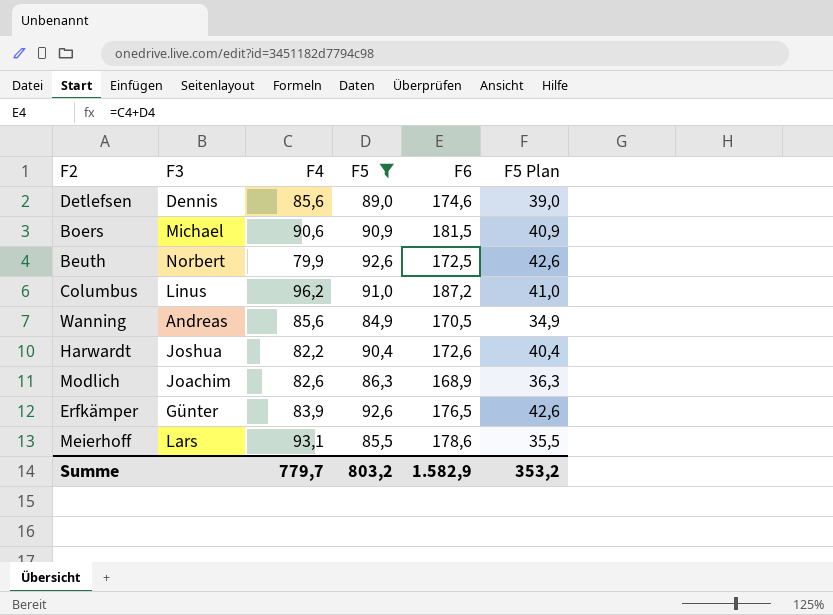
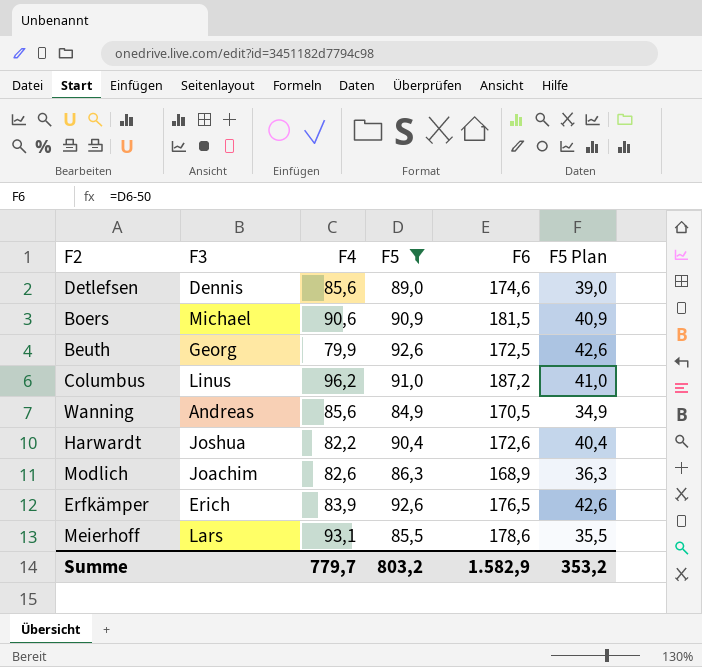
Beuth | F3: Norbert -> Georg
Erfkämper | F3: Günter -> Erich

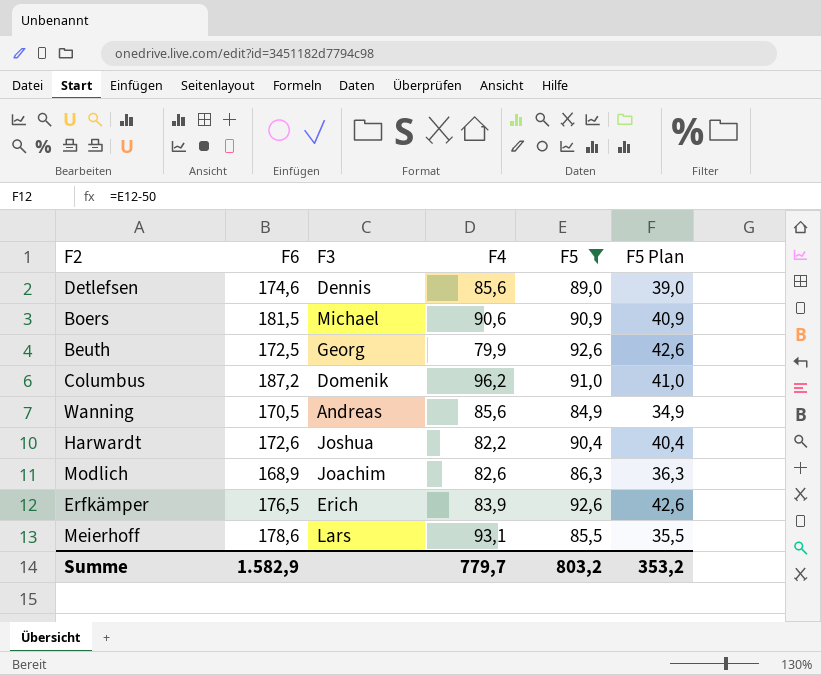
column F6 | position: 5 -> 2
Columbus | F3: Linus -> Domenik

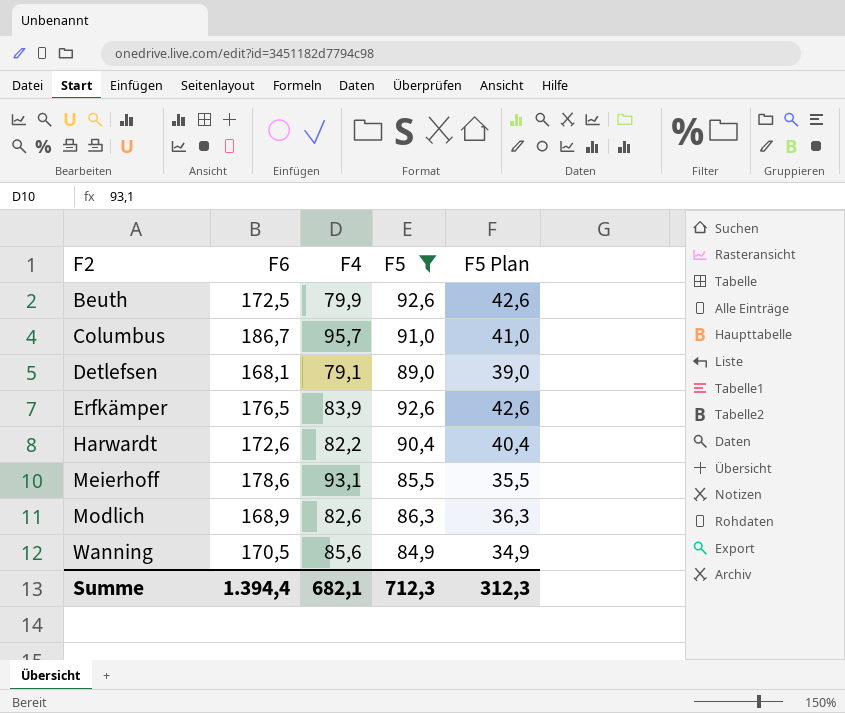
row order: none -> F2 ascending
column F3 | position: 3 -> none
row Boers: 181,5 | Michael | 90,6 | 90,9 | 40,9 -> none
Columbus | F6: 187,2 -> 186,7
Columbus | F4: 96,2 -> 95,7
Detlefsen | F6: 174,6 -> 168,1
Detlefsen | F4: 85,6 -> 79,1
Summe | F6: 1.582,9 -> 1.394,4
Summe | F4: 779,7 -> 682,1
Summe | F5: 803,2 -> 712,3
Summe | F5 Plan: 353,2 -> 312,3

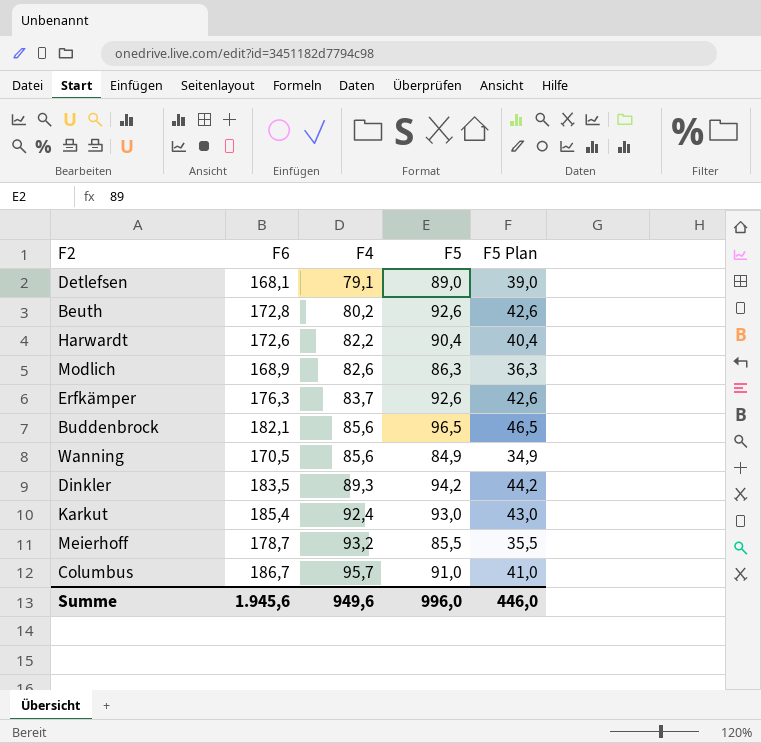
filter: F5 <= 92,6 -> none
row order: F2 ascending -> F4 ascending
Beuth | F6: 172,5 -> 172,8
Beuth | F4: 79,9 -> 80,2
Erfkämper | F6: 176,5 -> 176,3
Erfkämper | F4: 83,9 -> 83,7
Meierhoff | F6: 178,6 -> 178,7
Meierhoff | F4: 93,1 -> 93,2
Summe | F6: 1.394,4 -> 1.945,6
Summe | F4: 682,1 -> 949,6
Summe | F5: 712,3 -> 996,0
Summe | F5 Plan: 312,3 -> 446,0

